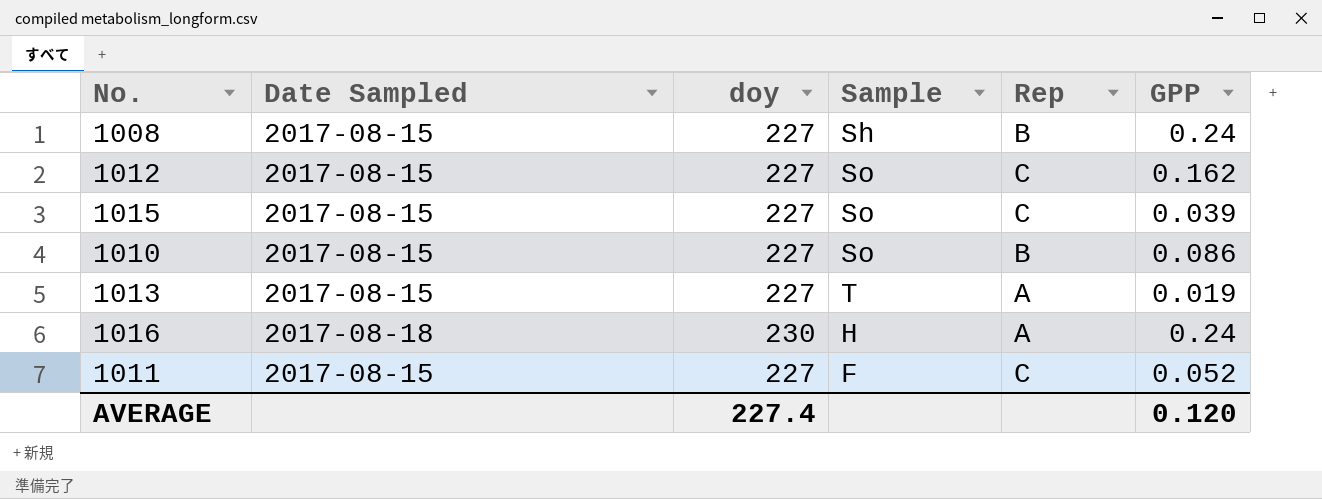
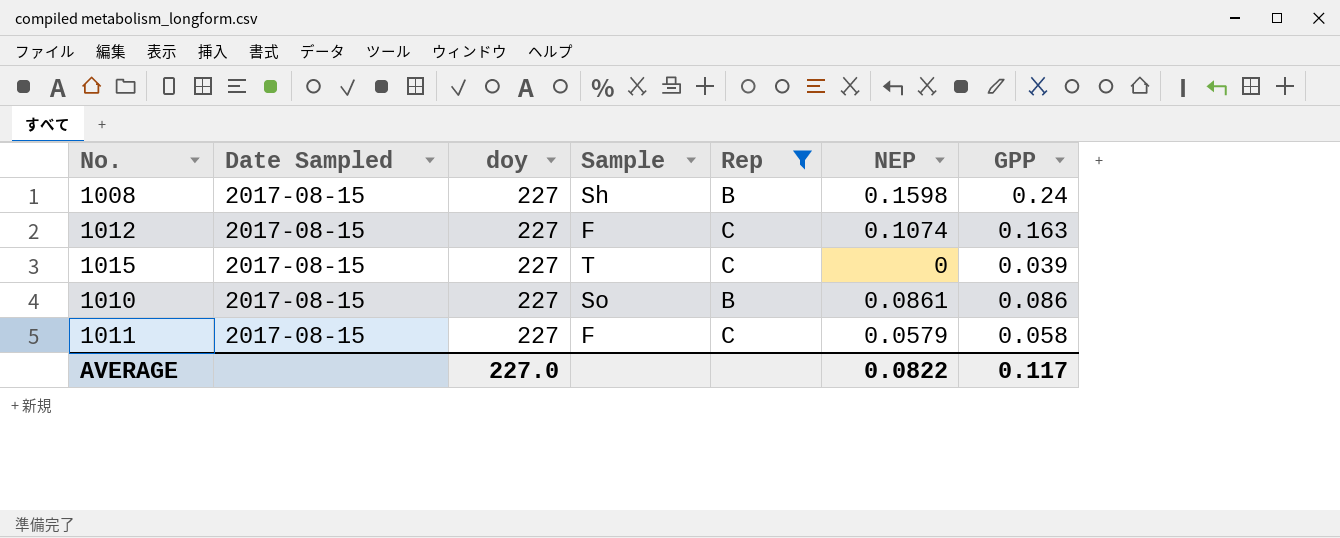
filter: none -> Rep != A
column NEP | position: none -> 6
1012 | Sample: So -> F
1012 | GPP: 0.162 -> 0.163
1015 | Sample: So -> T
1011 | GPP: 0.052 -> 0.058
AVERAGE | doy: 227.4 -> 227.0
AVERAGE | GPP: 0.120 -> 0.117

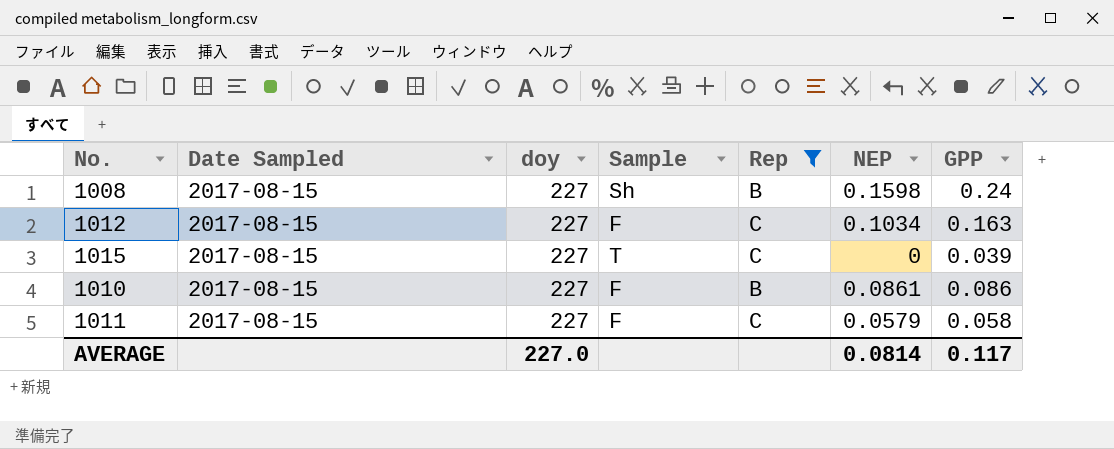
1012 | NEP: 0.1074 -> 0.1034
1010 | Sample: So -> F
AVERAGE | NEP: 0.0822 -> 0.0814

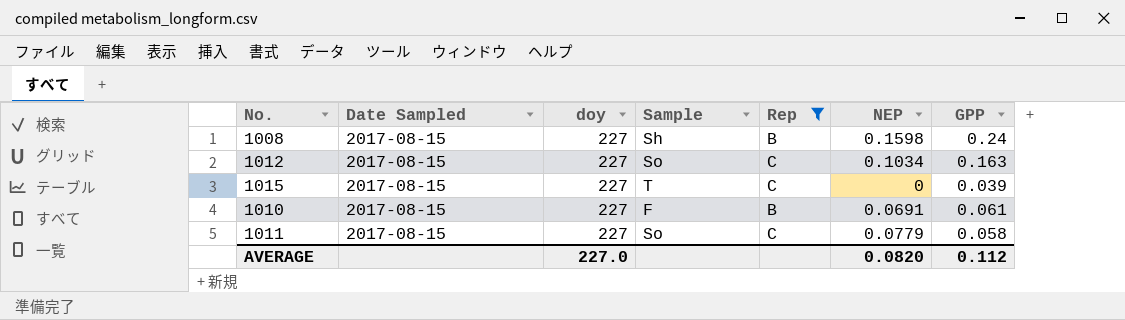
1012 | Sample: F -> So
1010 | NEP: 0.0861 -> 0.0691
1010 | GPP: 0.086 -> 0.061
1011 | Sample: F -> So
1011 | NEP: 0.0579 -> 0.0779
AVERAGE | NEP: 0.0814 -> 0.0820
AVERAGE | GPP: 0.117 -> 0.112

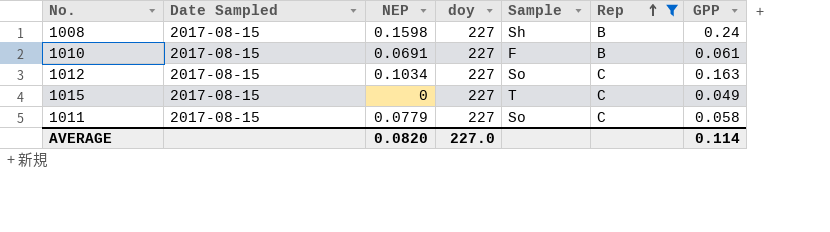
row order: none -> Rep ascending
column NEP | position: 6 -> 3
1015 | GPP: 0.039 -> 0.049
AVERAGE | GPP: 0.112 -> 0.114

